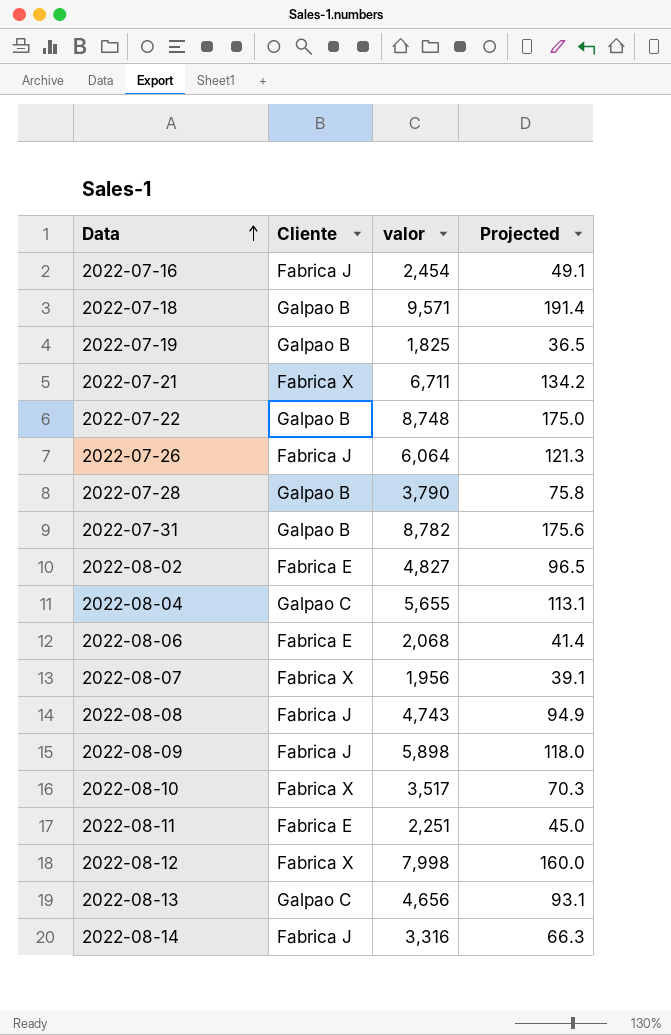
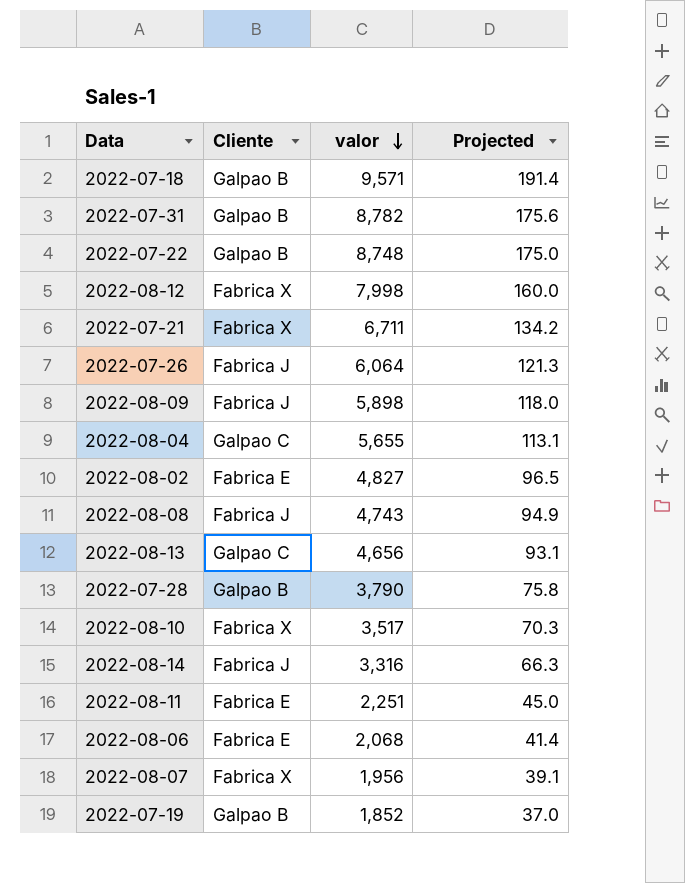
row order: Data ascending -> valor descending
row 2022-07-16: Fabrica J | 2,454 | 49.1 -> none
2022-07-19 | valor: 1,825 -> 1,852
2022-07-19 | Projected: 36.5 -> 37.0

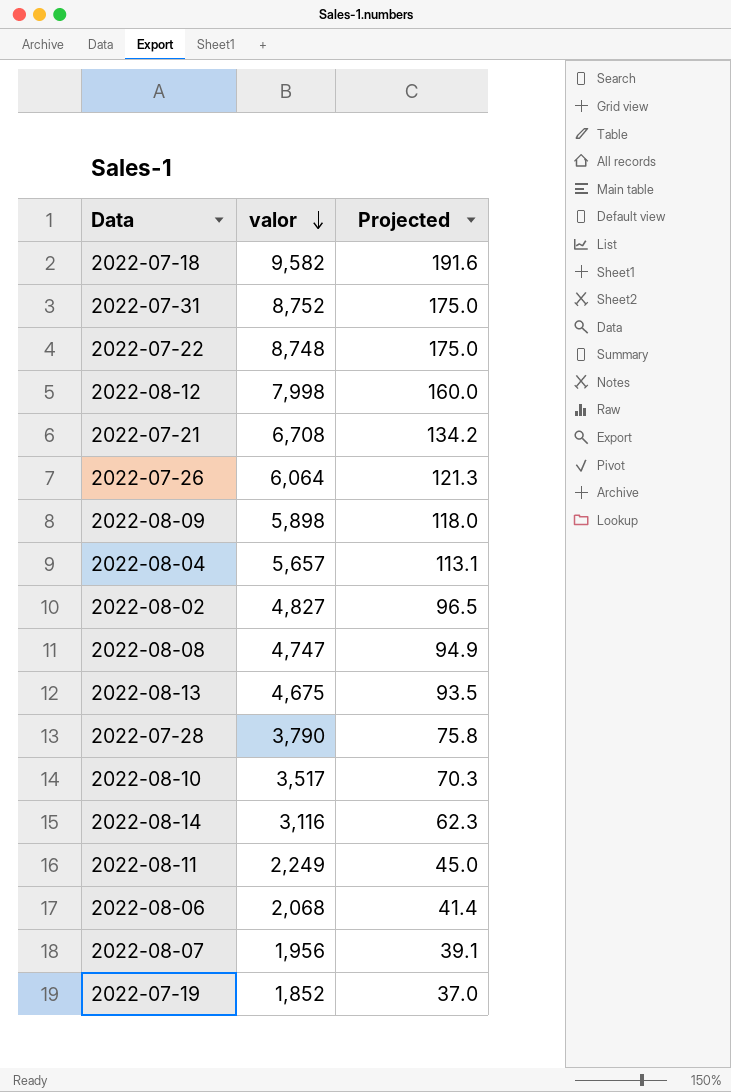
column Cliente | position: 2 -> none
2022-07-18 | valor: 9,571 -> 9,582
2022-07-18 | Projected: 191.4 -> 191.6
2022-07-31 | valor: 8,782 -> 8,752
2022-07-31 | Projected: 175.6 -> 175.0
2022-07-21 | valor: 6,711 -> 6,708
2022-08-04 | valor: 5,655 -> 5,657
2022-08-08 | valor: 4,743 -> 4,747
2022-08-13 | valor: 4,656 -> 4,675
2022-08-13 | Projected: 93.1 -> 93.5
2022-08-14 | valor: 3,316 -> 3,116
2022-08-14 | Projected: 66.3 -> 62.3
2022-08-11 | valor: 2,251 -> 2,249

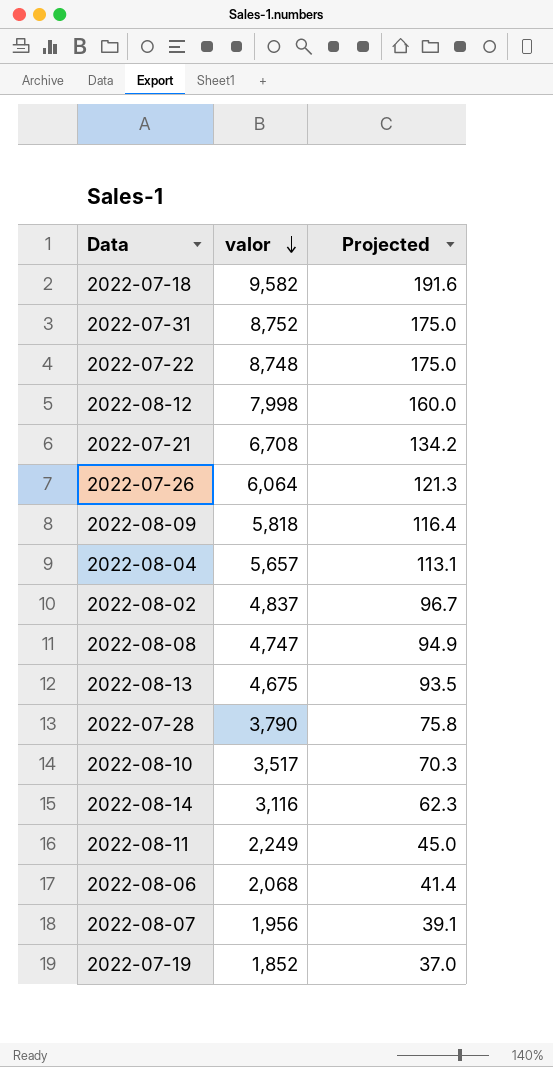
2022-08-09 | valor: 5,898 -> 5,818
2022-08-09 | Projected: 118.0 -> 116.4
2022-08-02 | valor: 4,827 -> 4,837
2022-08-02 | Projected: 96.5 -> 96.7

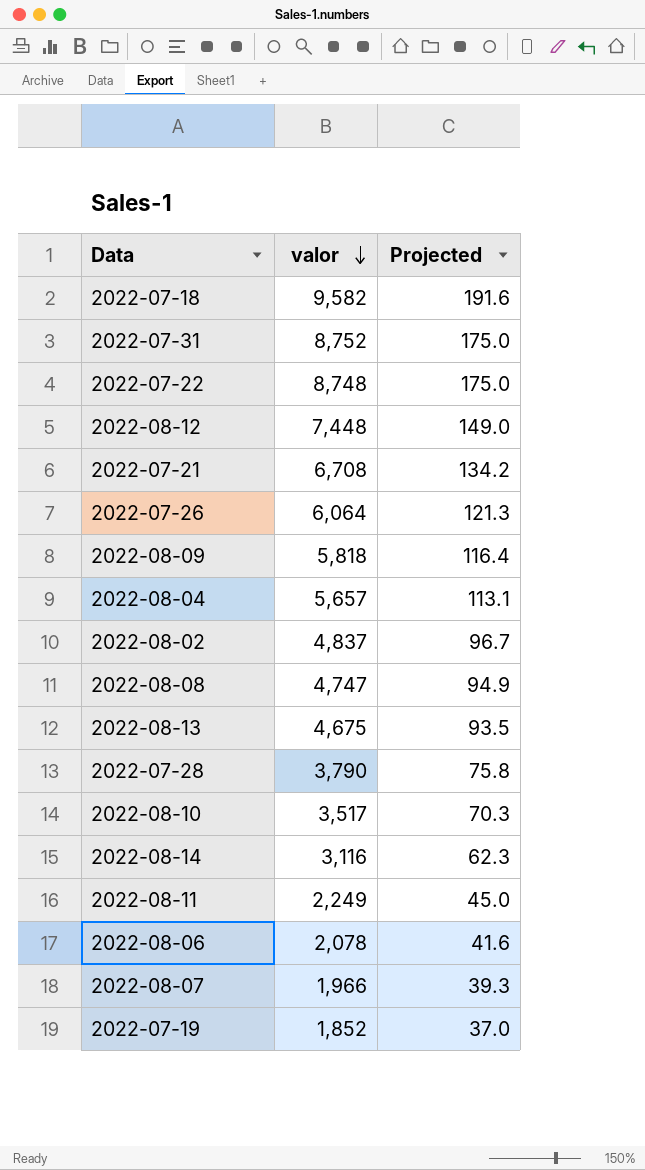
2022-08-12 | valor: 7,998 -> 7,448
2022-08-12 | Projected: 160.0 -> 149.0
2022-08-06 | valor: 2,068 -> 2,078
2022-08-06 | Projected: 41.4 -> 41.6
2022-08-07 | valor: 1,956 -> 1,966
2022-08-07 | Projected: 39.1 -> 39.3

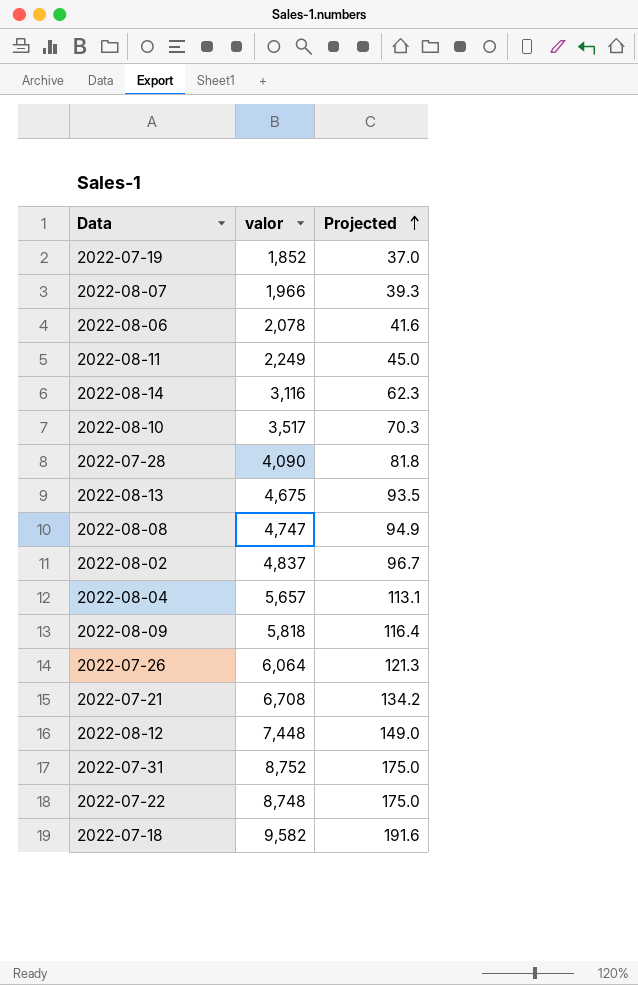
row order: valor descending -> Projected ascending
2022-07-28 | valor: 3,790 -> 4,090
2022-07-28 | Projected: 75.8 -> 81.8

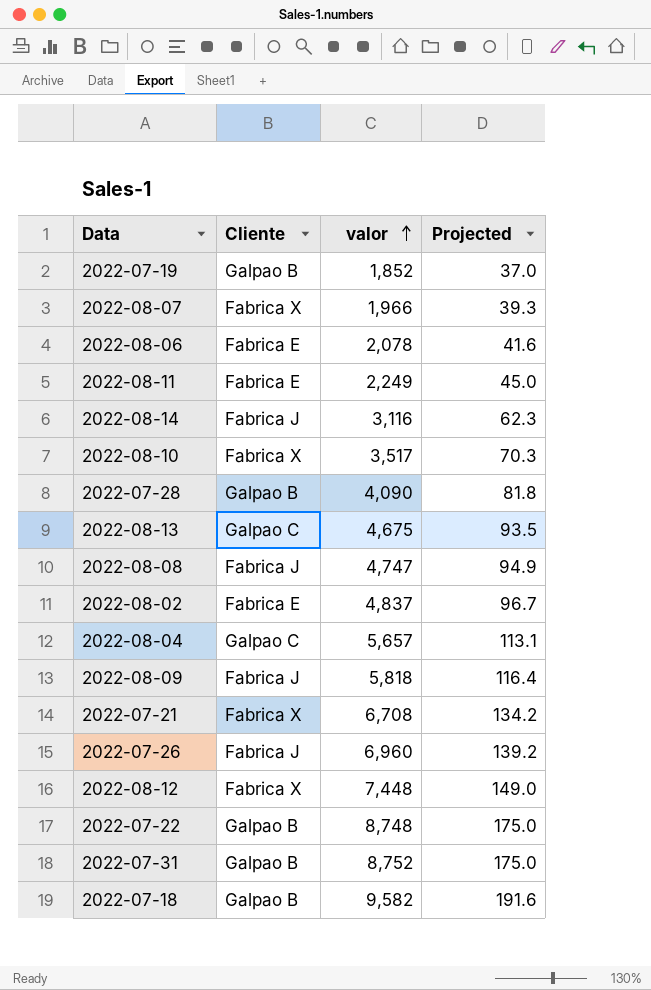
row order: Projected ascending -> valor ascending
column Cliente | position: none -> 2
2022-07-26 | valor: 6,064 -> 6,960
2022-07-26 | Projected: 121.3 -> 139.2

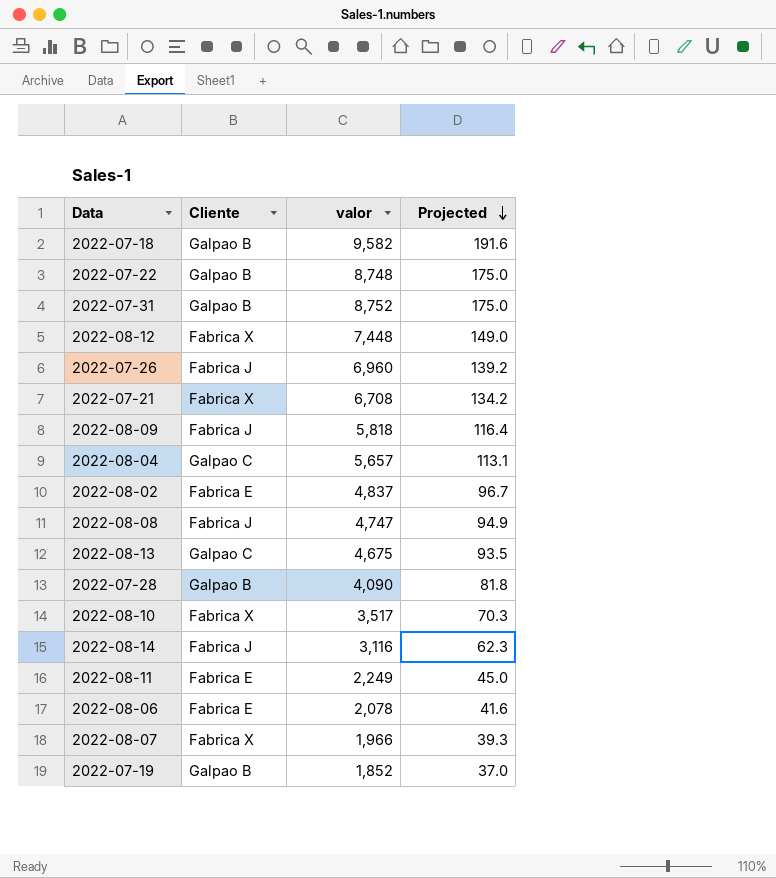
row order: valor ascending -> Projected descending

